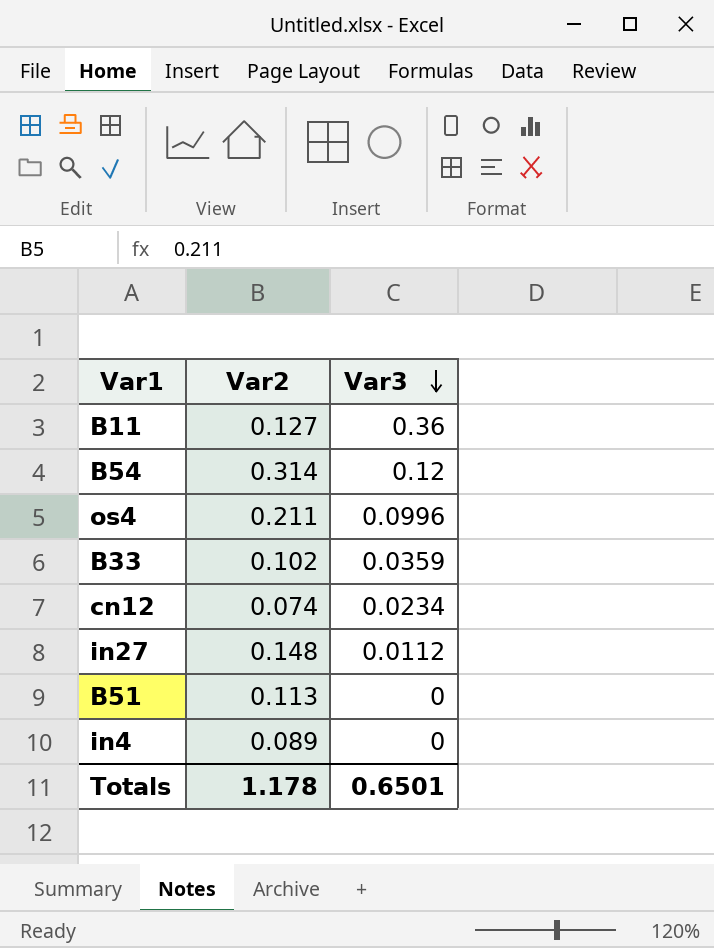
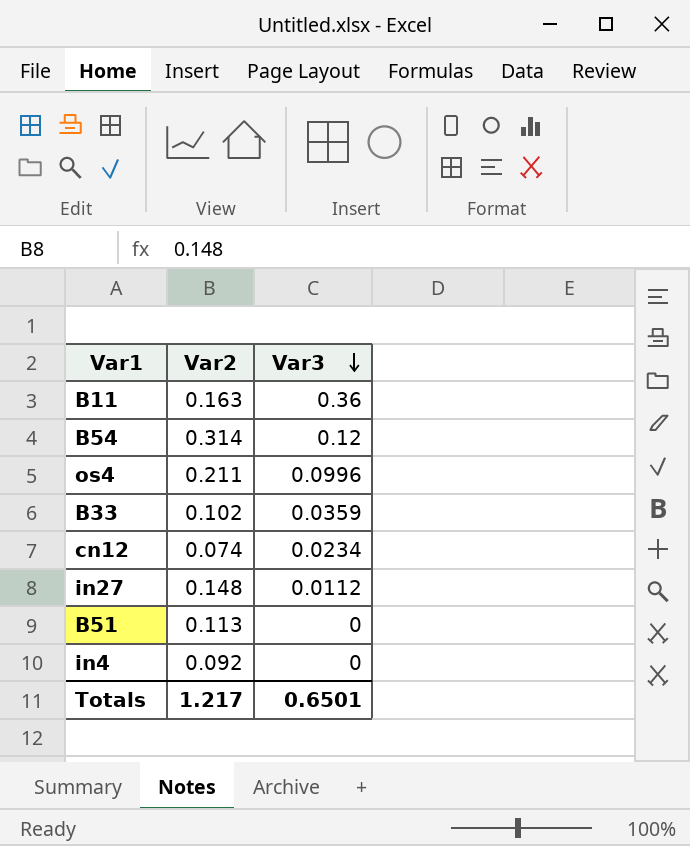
B11 | Var2: 0.127 -> 0.163
in4 | Var2: 0.089 -> 0.092
Totals | Var2: 1.178 -> 1.217

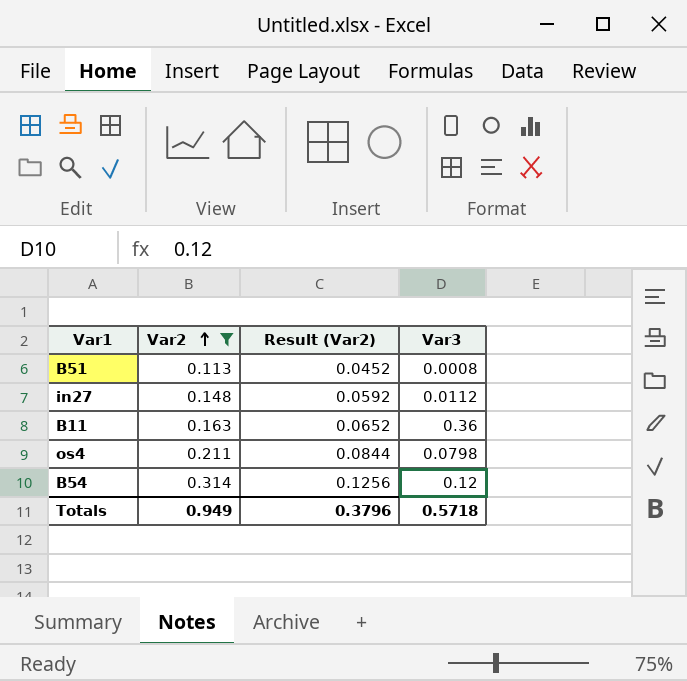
filter: none -> Var2 >= 0.113
row order: Var3 descending -> Var2 ascending
column Result (Var2) | formula: none -> [Var2] * 0.4
B51 | Var3: 0 -> 0.0008
os4 | Var3: 0.0996 -> 0.0798
Totals | Var2: 1.217 -> 0.949
Totals | Var3: 0.6501 -> 0.5718

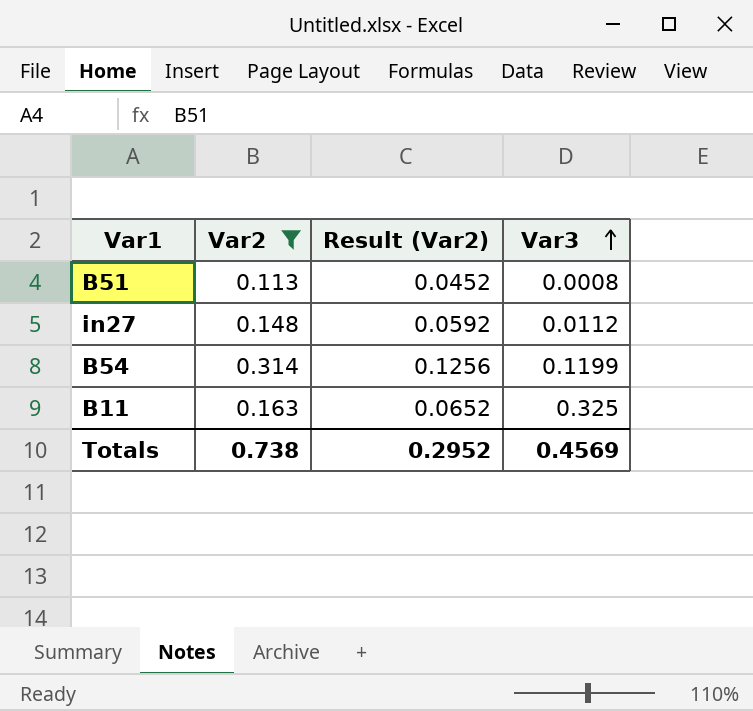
row order: Var2 ascending -> Var3 ascending
row os4: 0.211 | 0.0844 | 0.0798 -> none
B54 | Var3: 0.12 -> 0.1199
B11 | Var3: 0.36 -> 0.325
Totals | Var2: 0.949 -> 0.738
Totals | Result (Var2): 0.3796 -> 0.2952
Totals | Var3: 0.5718 -> 0.4569

